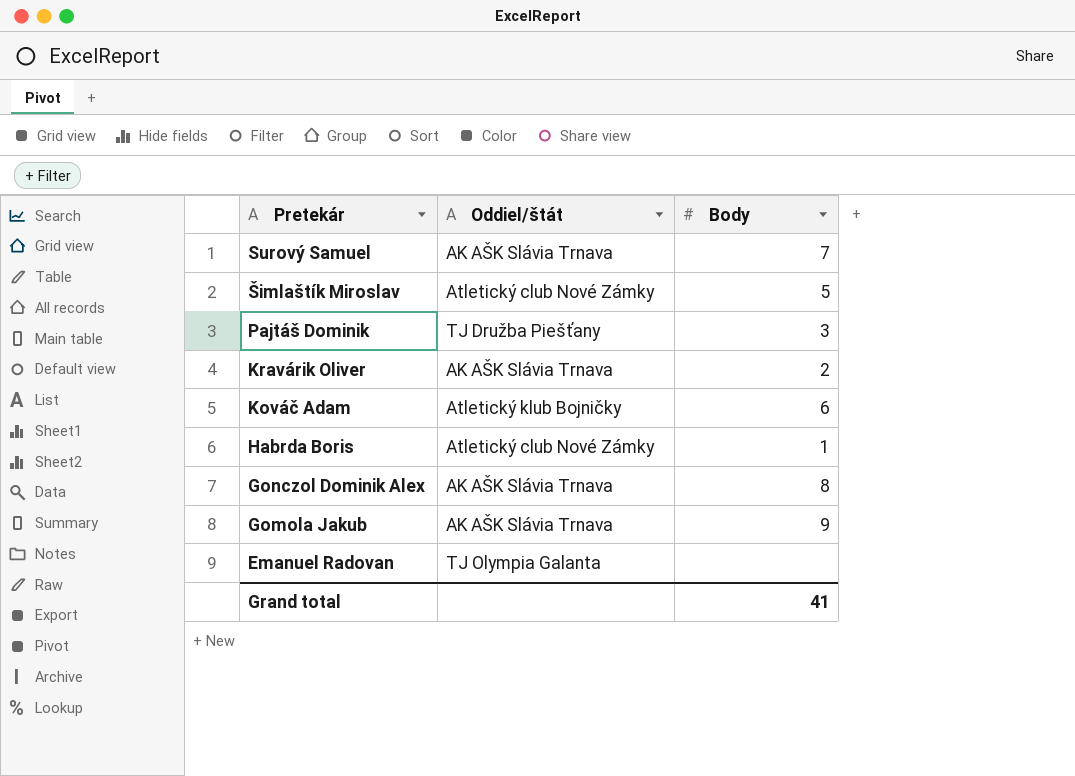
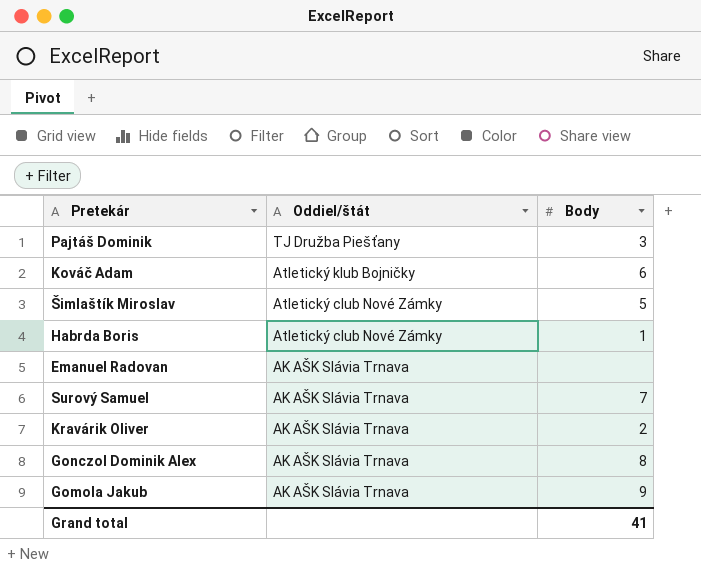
row order: Pretekár descending -> Oddiel/štát descending
Emanuel Radovan | Oddiel/štát: TJ Olympia Galanta -> AK AŠK Slávia Trnava

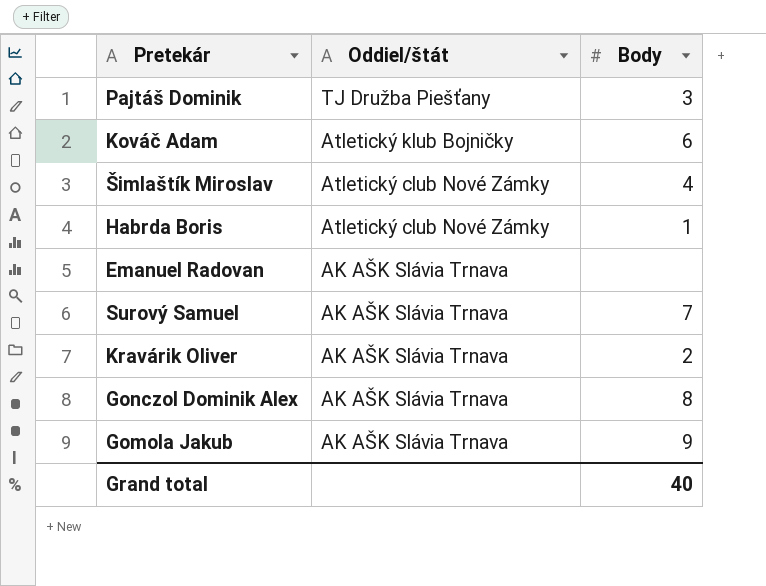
Šimlaštík Miroslav | Body: 5 -> 4
Grand total | Body: 41 -> 40

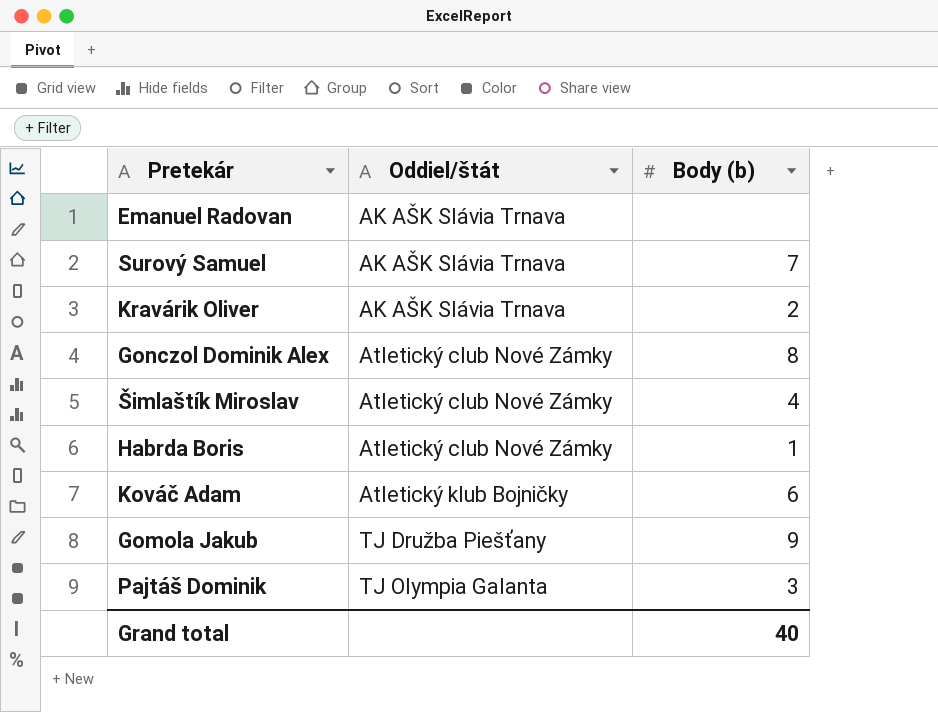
row order: Oddiel/štát descending -> Oddiel/štát ascending
column name: Body -> Body (b)
Gonczol Dominik Alex | Oddiel/štát: AK AŠK Slávia Trnava -> Atletický club Nové Zámky
Gomola Jakub | Oddiel/štát: AK AŠK Slávia Trnava -> TJ Družba Piešťany
Pajtáš Dominik | Oddiel/štát: TJ Družba Piešťany -> TJ Olympia Galanta

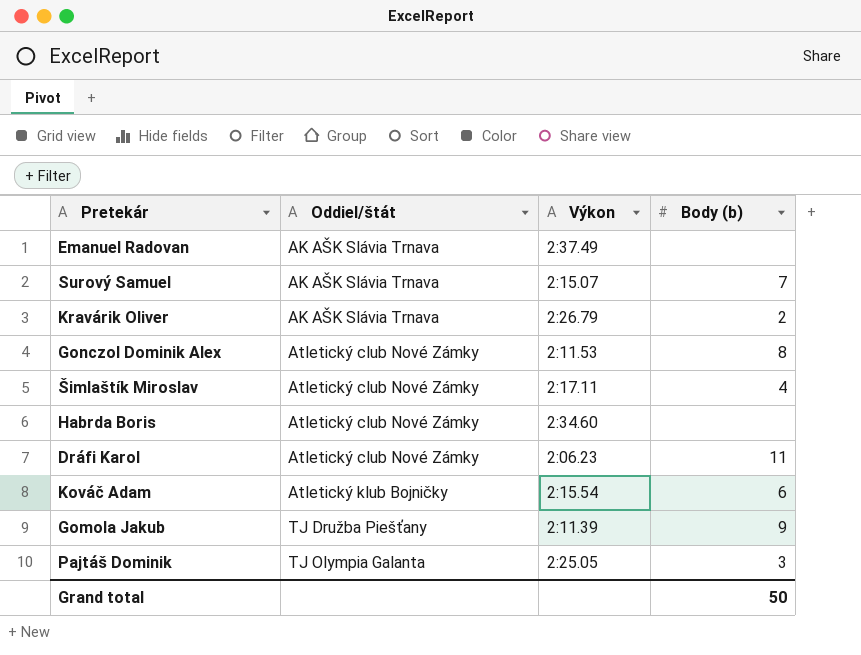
column Výkon | position: none -> 3
Habrda Boris | Body (b): 1 -> none
row Dráfi Karol: none -> Atletický club Nové Zámky | 2:06.23 | 11
Grand total | Body (b): 40 -> 50

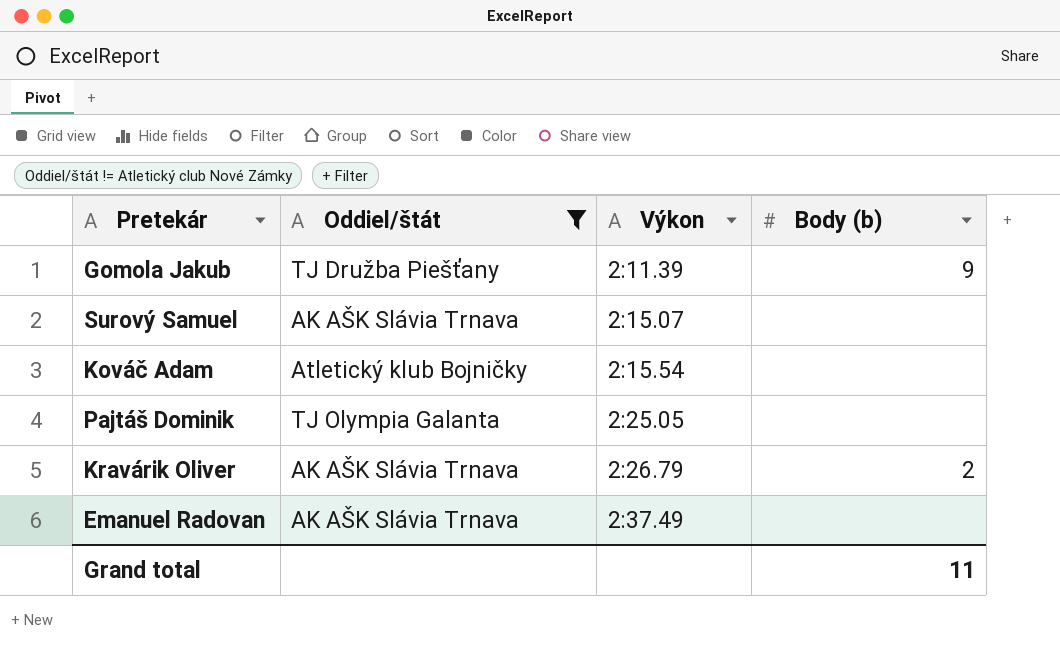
filter: none -> Oddiel/štát != Atletický club Nové Zámky
row order: Oddiel/štát ascending -> Výkon ascending
Surový Samuel | Body (b): 7 -> none
Kováč Adam | Body (b): 6 -> none
Pajtáš Dominik | Body (b): 3 -> none
Grand total | Body (b): 50 -> 11

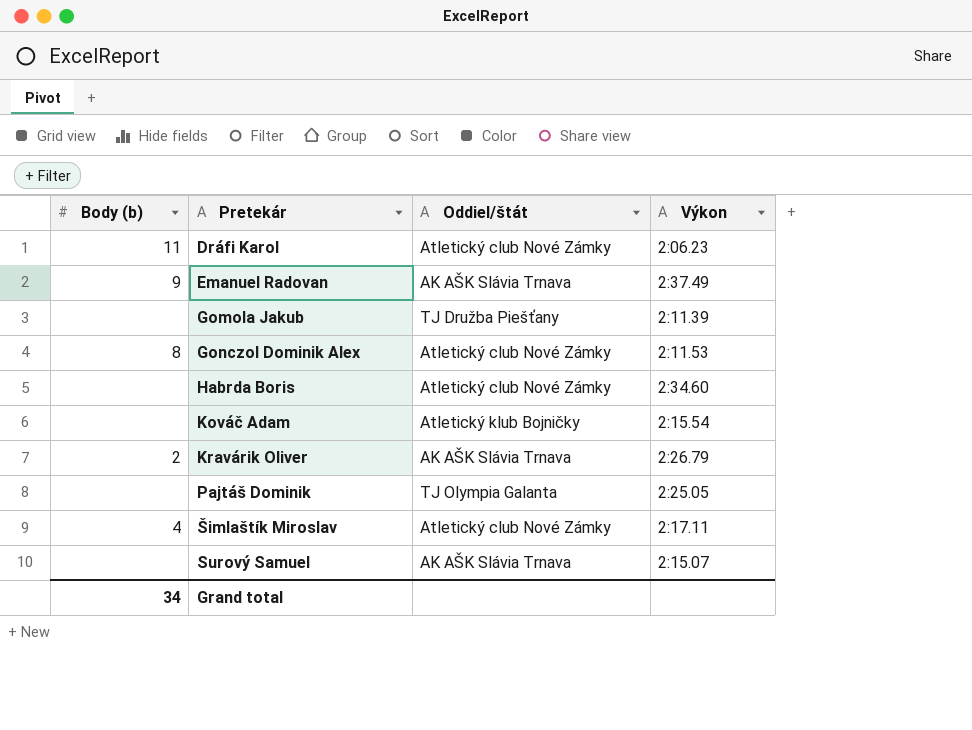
filter: Oddiel/štát != Atletický club Nové Zámky -> none
row order: Výkon ascending -> Pretekár ascending
column Body (b) | position: 4 -> 1
Emanuel Radovan | Body (b): none -> 9
Gomola Jakub | Body (b): 9 -> none
Grand total | Body (b): 11 -> 34

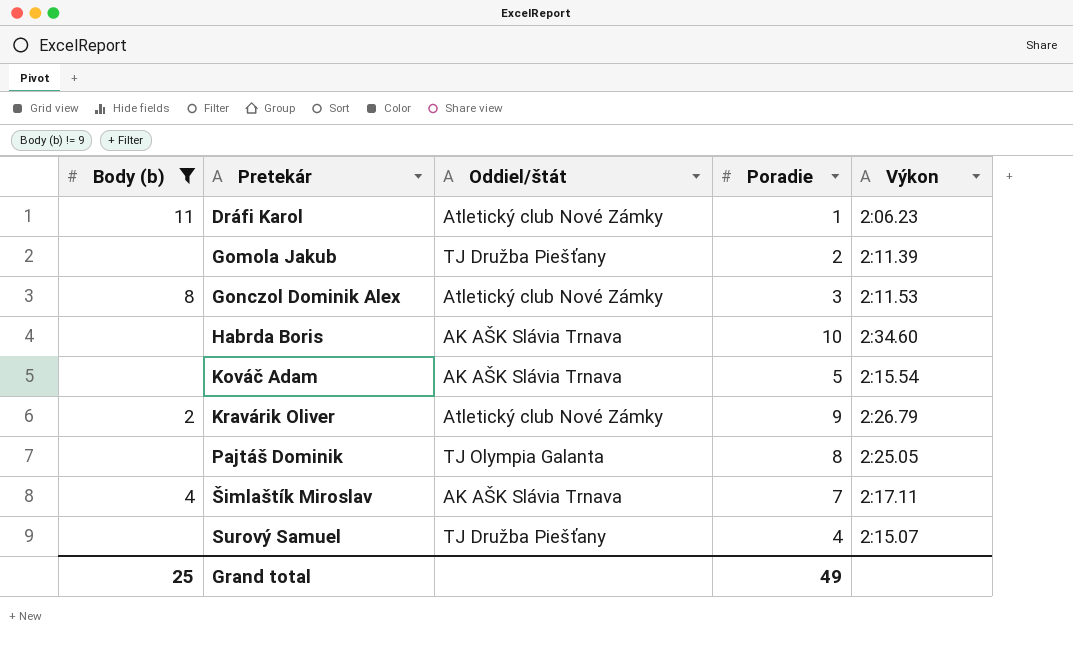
filter: none -> Body (b) != 9
column Poradie | position: none -> 4
Habrda Boris | Oddiel/štát: Atletický club Nové Zámky -> AK AŠK Slávia Trnava
Kováč Adam | Oddiel/štát: Atletický klub Bojničky -> AK AŠK Slávia Trnava
Kravárik Oliver | Oddiel/štát: AK AŠK Slávia Trnava -> Atletický club Nové Zámky
Šimlaštík Miroslav | Oddiel/štát: Atletický club Nové Zámky -> AK AŠK Slávia Trnava
Surový Samuel | Oddiel/štát: AK AŠK Slávia Trnava -> TJ Družba Piešťany
Grand total | Body (b): 34 -> 25

